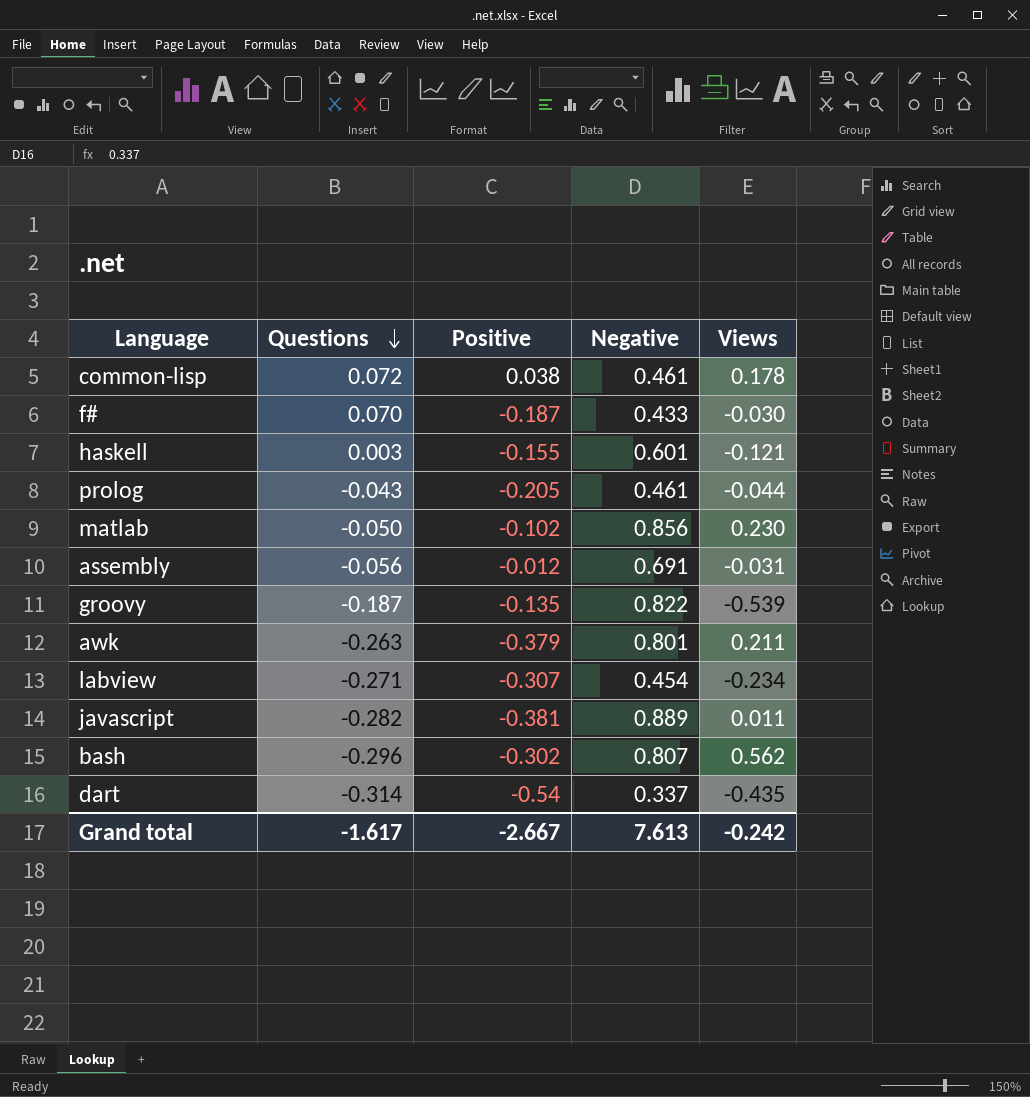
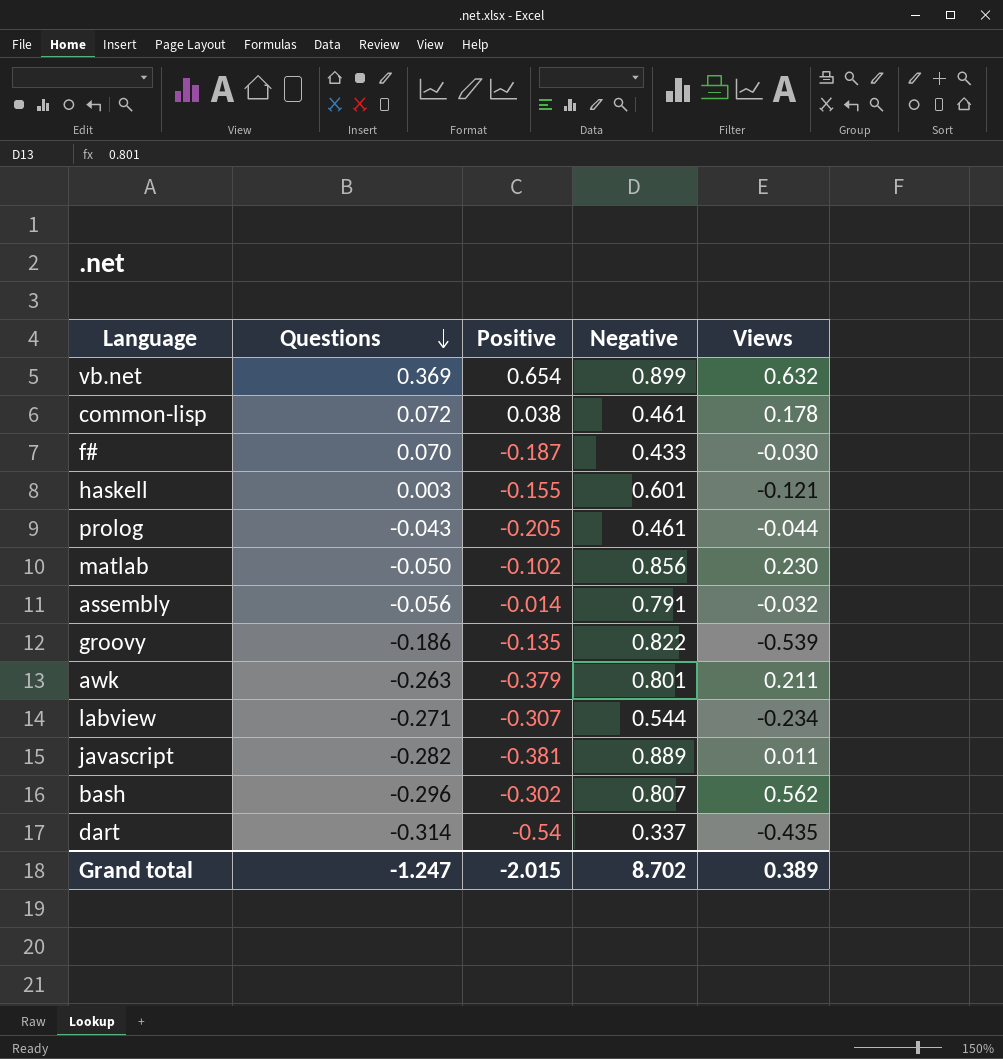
row vb.net: none -> 0.369 | 0.654 | 0.899 | 0.632
assembly | Positive: -0.012 -> -0.014
assembly | Negative: 0.691 -> 0.791
assembly | Views: -0.031 -> -0.032
groovy | Questions: -0.187 -> -0.186
labview | Negative: 0.454 -> 0.544
Grand total | Questions: -1.617 -> -1.247
Grand total | Positive: -2.667 -> -2.015
Grand total | Negative: 7.613 -> 8.702
Grand total | Views: -0.242 -> 0.389

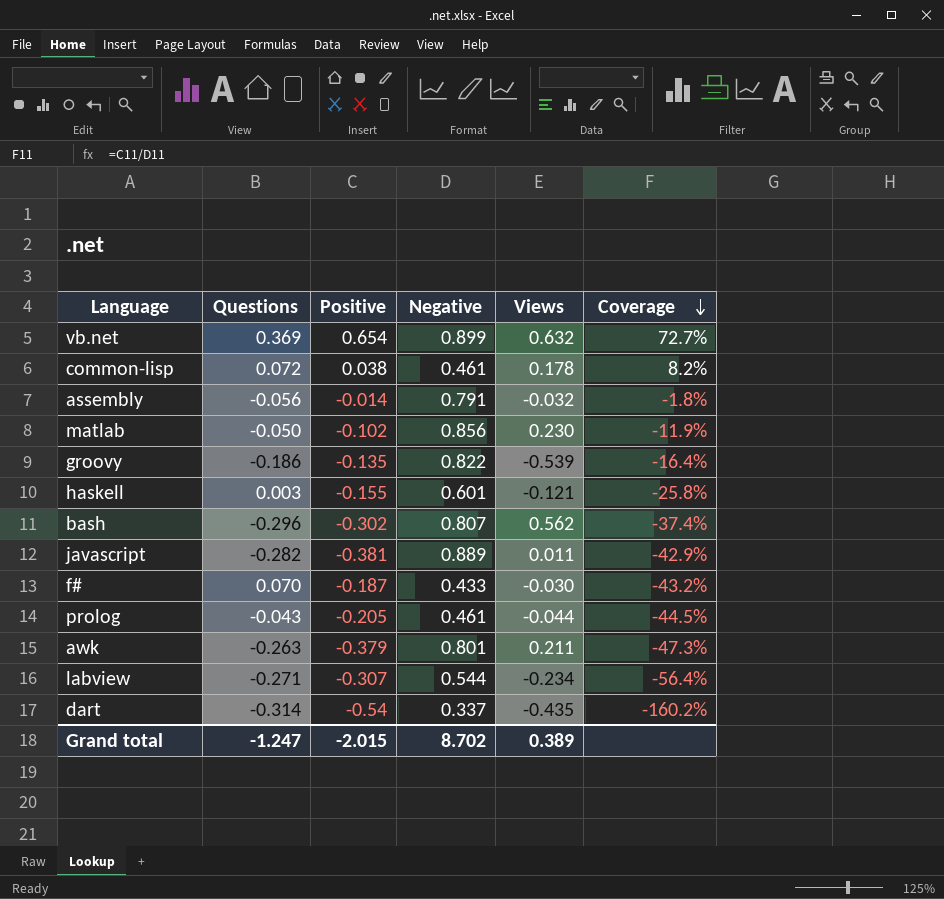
row order: Questions descending -> Coverage descending
column Coverage | formula: none -> [Positive] / [Negative]

